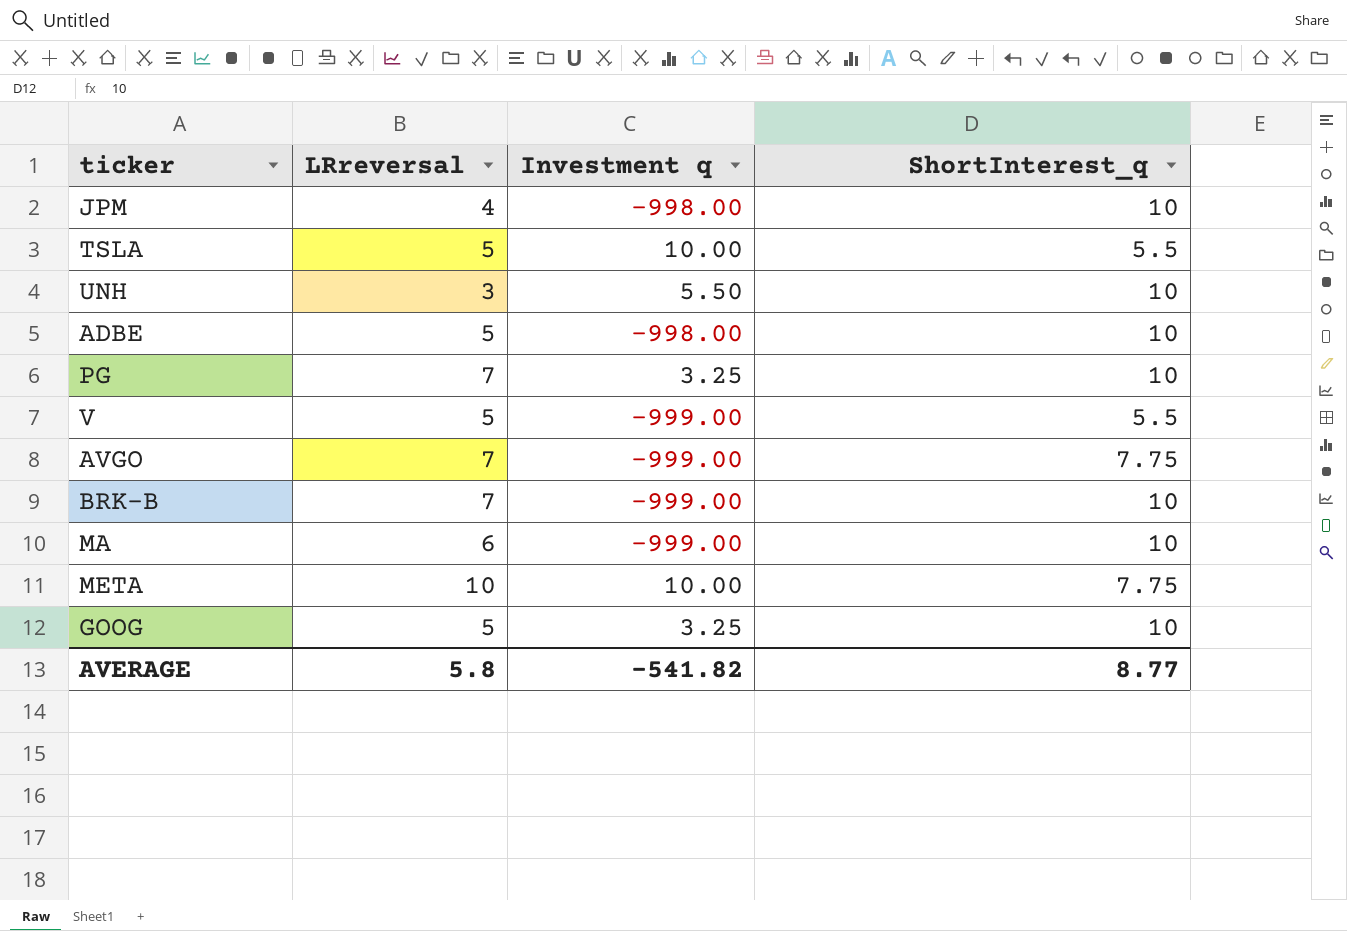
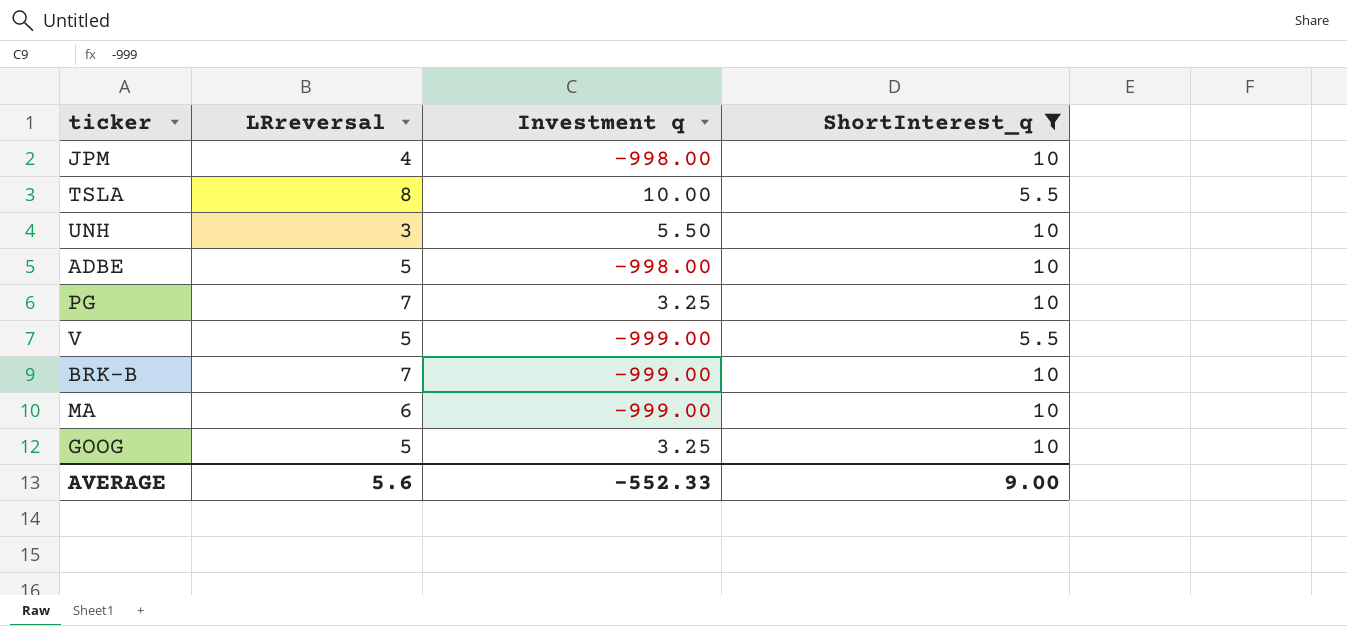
filter: none -> ShortInterest_q != 7.75
TSLA | LRreversal: 5 -> 8
AVERAGE | LRreversal: 5.8 -> 5.6
AVERAGE | Investment q: -541.82 -> -552.33
AVERAGE | ShortInterest_q: 8.77 -> 9.00

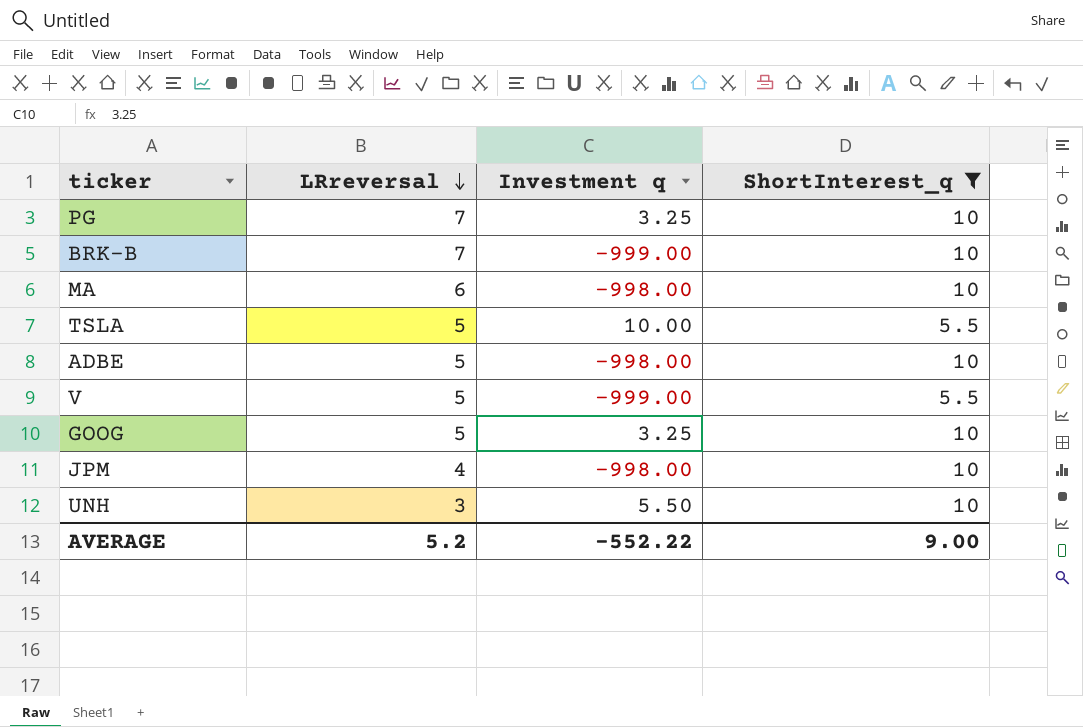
row order: none -> LRreversal descending
MA | Investment q: -999.00 -> -998.00
TSLA | LRreversal: 8 -> 5
AVERAGE | LRreversal: 5.6 -> 5.2
AVERAGE | Investment q: -552.33 -> -552.22

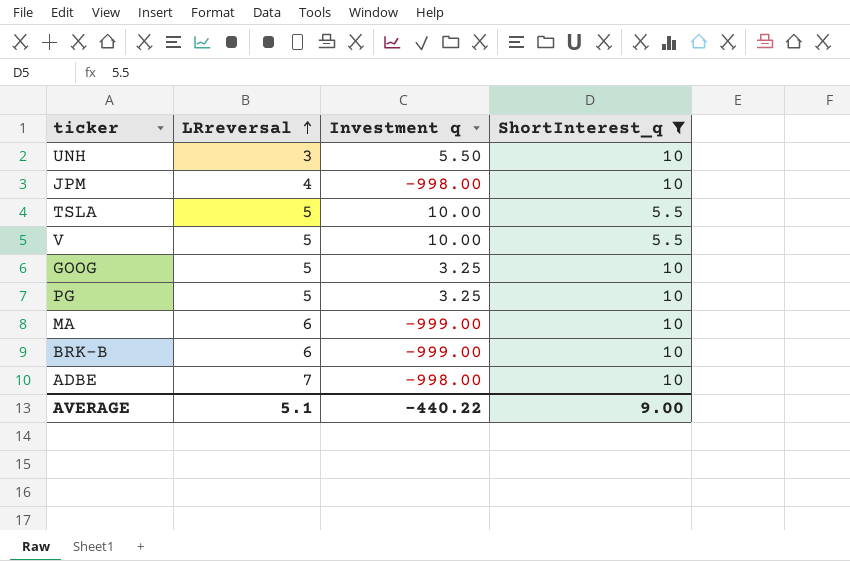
row order: LRreversal descending -> LRreversal ascending
V | Investment q: -999.00 -> 10.00
PG | LRreversal: 7 -> 5
MA | Investment q: -998.00 -> -999.00
BRK-B | LRreversal: 7 -> 6
ADBE | LRreversal: 5 -> 7
AVERAGE | LRreversal: 5.2 -> 5.1
AVERAGE | Investment q: -552.22 -> -440.22

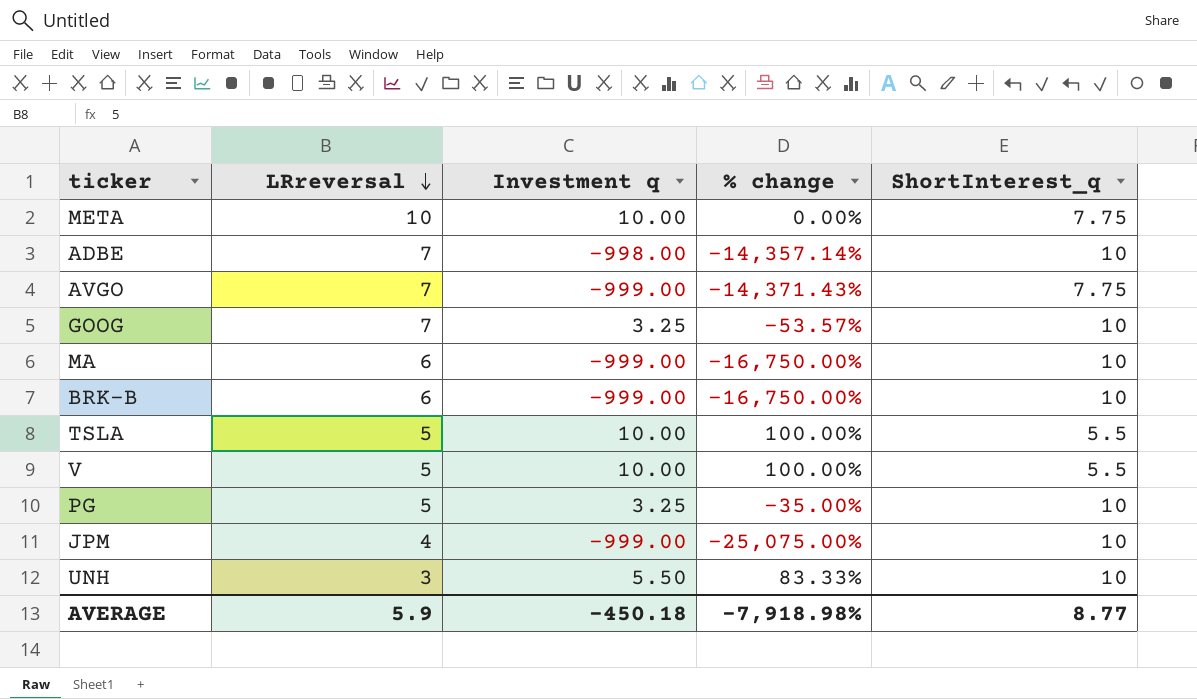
filter: ShortInterest_q != 7.75 -> none
row order: LRreversal ascending -> LRreversal descending
column % change | formula: none -> ([Investment q] - [LRreversal]) / [LRreversal]
GOOG | LRreversal: 5 -> 7
JPM | Investment q: -998.00 -> -999.00
AVERAGE | LRreversal: 5.1 -> 5.9
AVERAGE | Investment q: -440.22 -> -450.18
AVERAGE | ShortInterest_q: 9.00 -> 8.77

